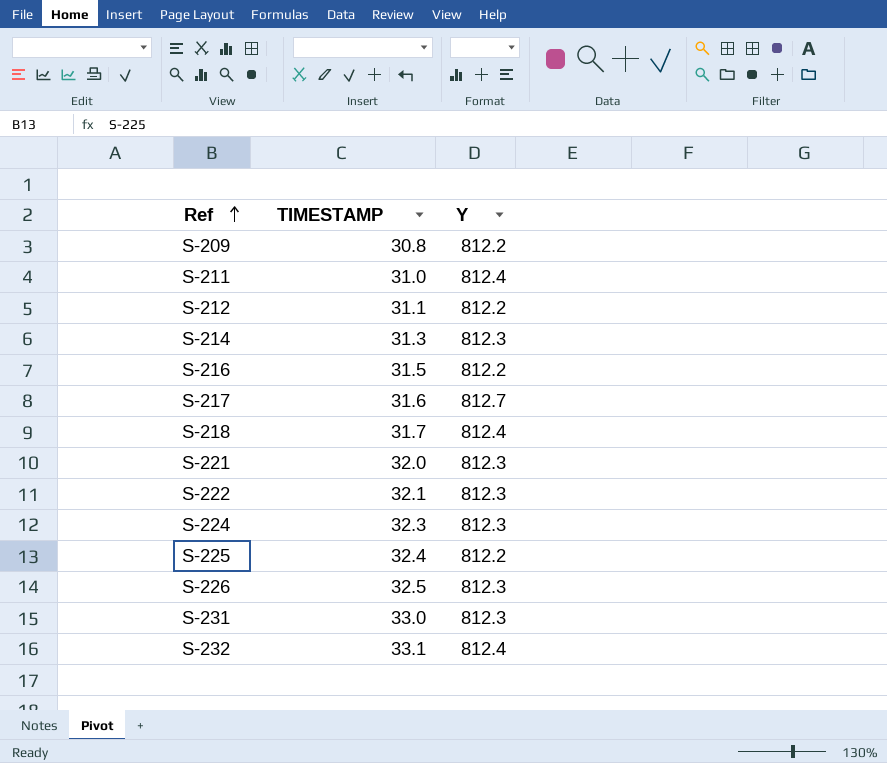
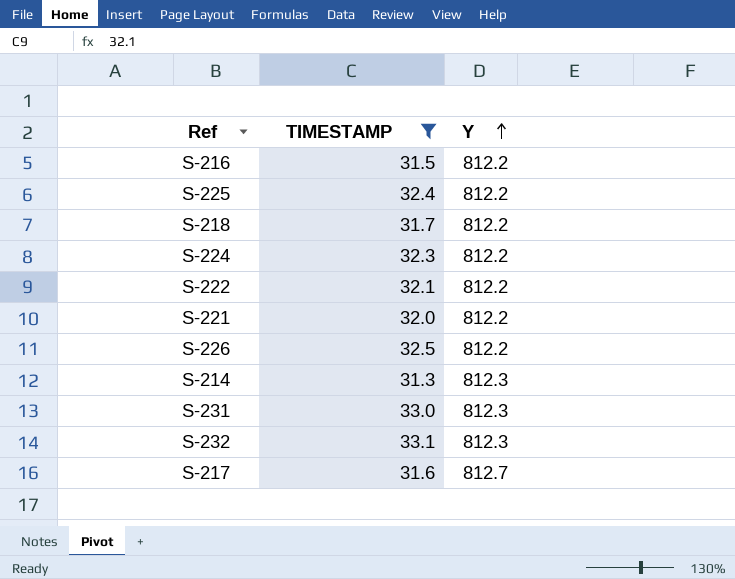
filter: none -> TIMESTAMP >= 31.3
row order: Ref ascending -> Y ascending
S-218 | Y: 812.4 -> 812.2
S-224 | Y: 812.3 -> 812.2
S-222 | Y: 812.3 -> 812.2
S-221 | Y: 812.3 -> 812.2
S-226 | Y: 812.3 -> 812.2
S-232 | Y: 812.4 -> 812.3

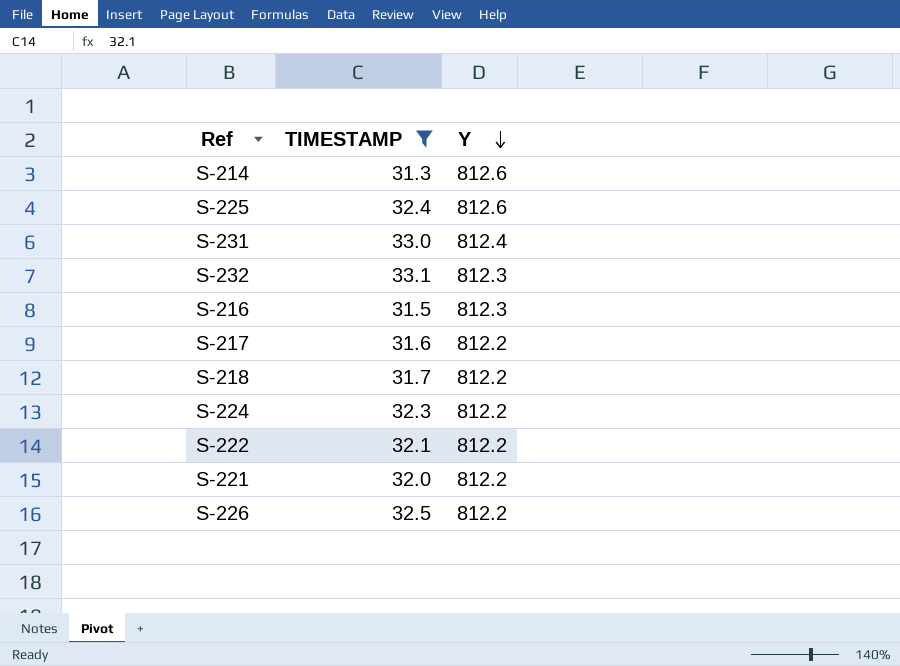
row order: Y ascending -> Y descending
S-214 | Y: 812.3 -> 812.6
S-225 | Y: 812.2 -> 812.6
S-231 | Y: 812.3 -> 812.4
S-216 | Y: 812.2 -> 812.3
S-217 | Y: 812.7 -> 812.2

